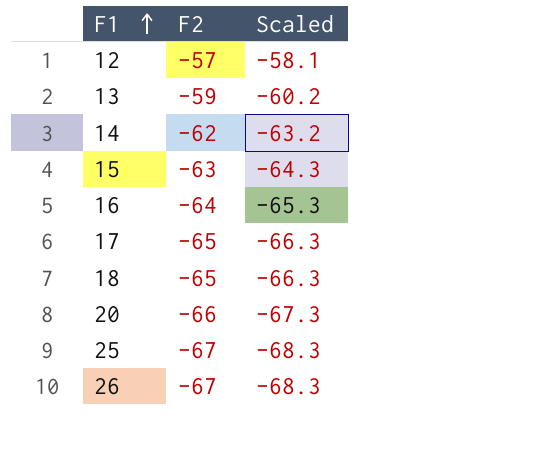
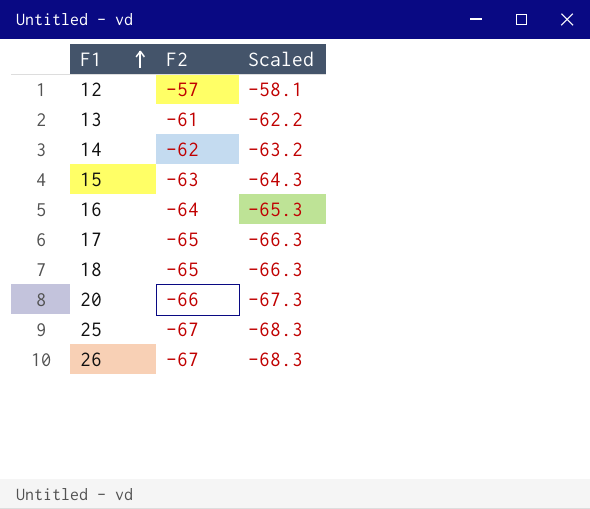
13 | F2: -59 -> -61
13 | Scaled: -60.2 -> -62.2

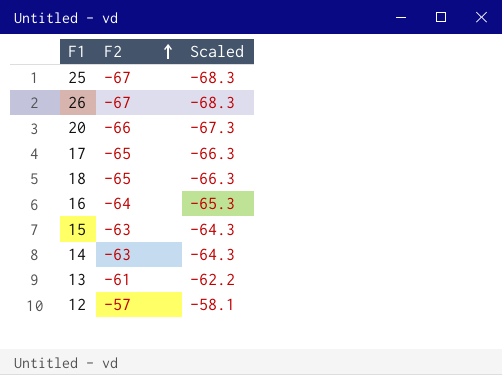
row order: F1 ascending -> F2 ascending
14 | F2: -62 -> -63
14 | Scaled: -63.2 -> -64.3

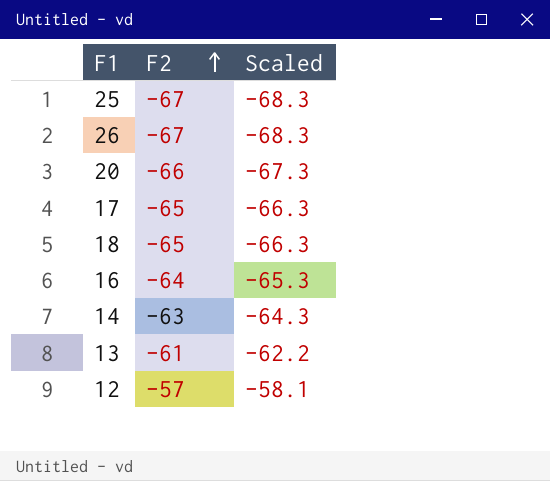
row 15: -63 | -64.3 -> none

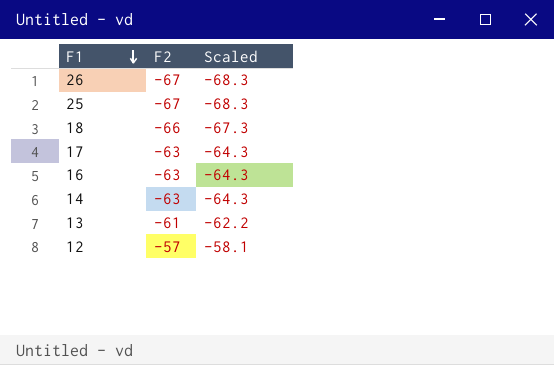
row order: F2 ascending -> F1 descending
row 20: -66 | -67.3 -> none
18 | F2: -65 -> -66
18 | Scaled: -66.3 -> -67.3
17 | F2: -65 -> -63
17 | Scaled: -66.3 -> -64.3
16 | F2: -64 -> -63
16 | Scaled: -65.3 -> -64.3

